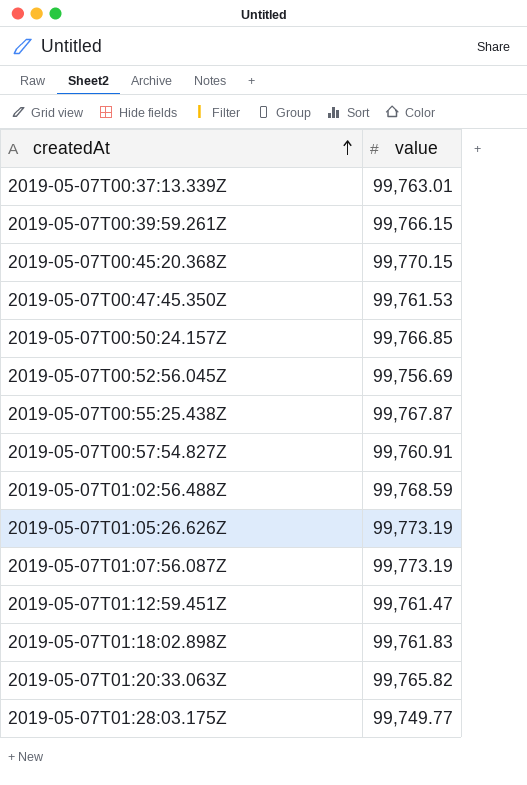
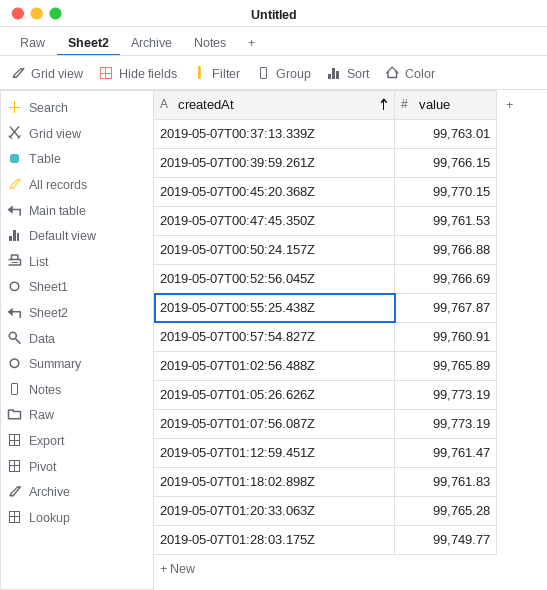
2019-05-07T00:50:24.157Z | value: 99,766.85 -> 99,766.88
2019-05-07T00:52:56.045Z | value: 99,756.69 -> 99,766.69
2019-05-07T01:02:56.488Z | value: 99,768.59 -> 99,765.89
2019-05-07T01:20:33.063Z | value: 99,765.82 -> 99,765.28

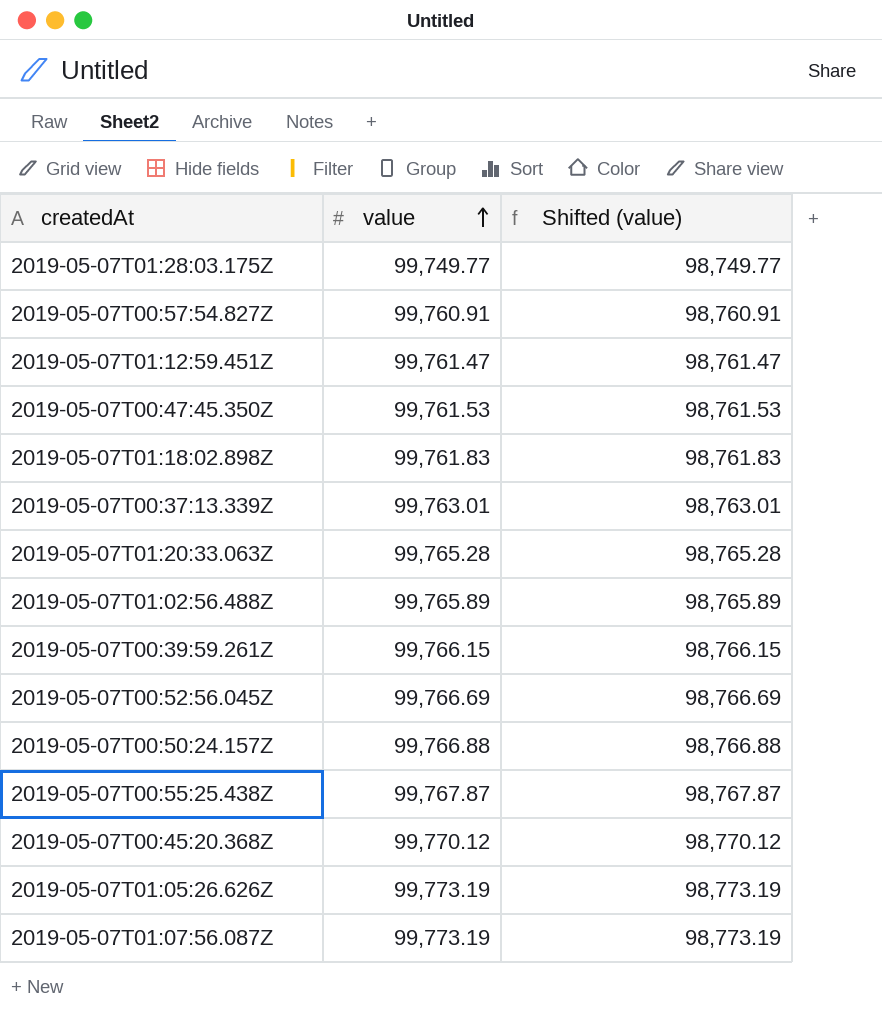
row order: createdAt ascending -> value ascending
column Shifted (value) | formula: none -> [value] - 1000
2019-05-07T00:45:20.368Z | value: 99,770.15 -> 99,770.12

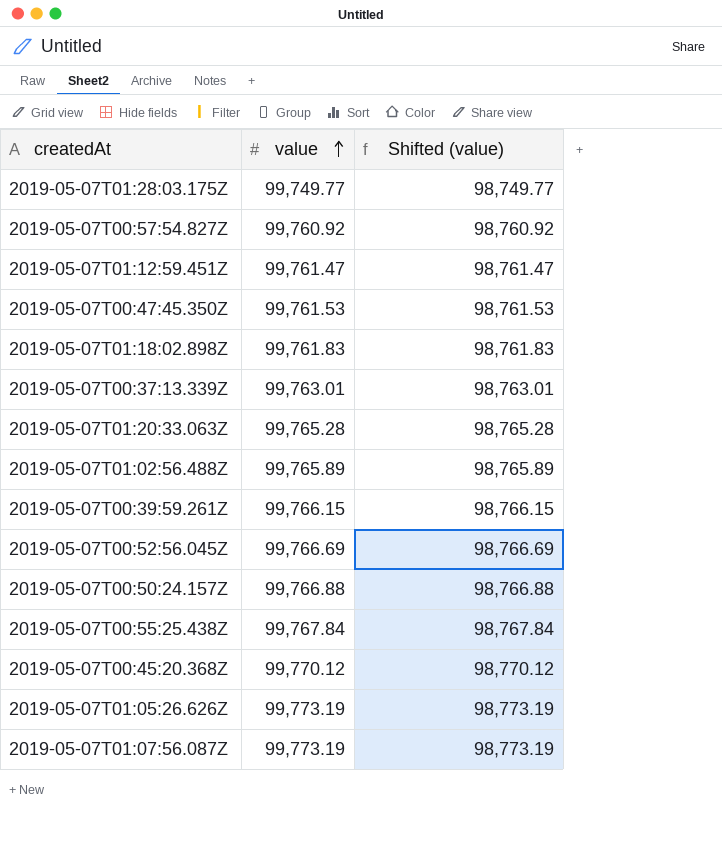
2019-05-07T00:57:54.827Z | value: 99,760.91 -> 99,760.92
2019-05-07T00:57:54.827Z | Shifted (value): 98,760.91 -> 98,760.92
2019-05-07T00:55:25.438Z | value: 99,767.87 -> 99,767.84
2019-05-07T00:55:25.438Z | Shifted (value): 98,767.87 -> 98,767.84

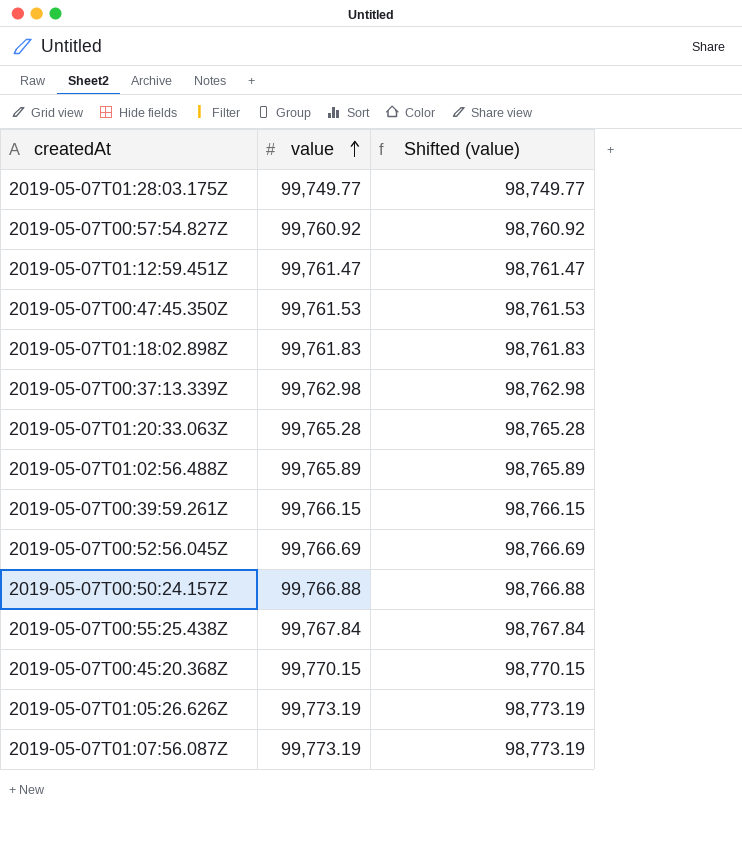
2019-05-07T00:37:13.339Z | value: 99,763.01 -> 99,762.98
2019-05-07T00:37:13.339Z | Shifted (value): 98,763.01 -> 98,762.98
2019-05-07T00:45:20.368Z | value: 99,770.12 -> 99,770.15
2019-05-07T00:45:20.368Z | Shifted (value): 98,770.12 -> 98,770.15

